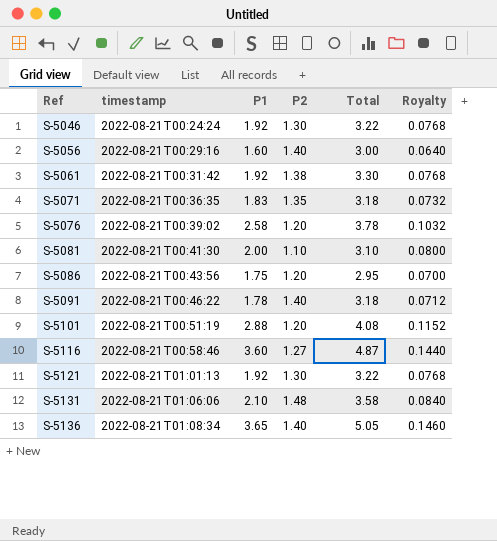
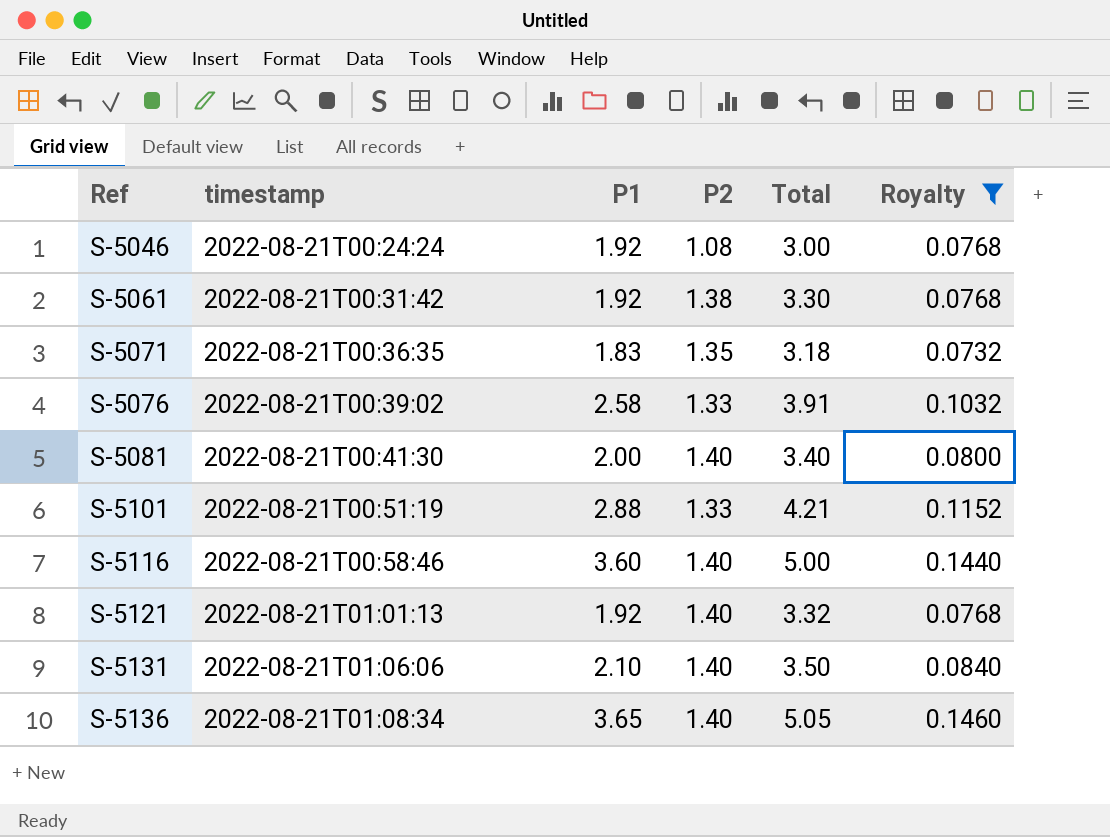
filter: none -> Royalty >= 0.0732
S-5046 | P2: 1.30 -> 1.08
S-5046 | Total: 3.22 -> 3.00
S-5076 | P2: 1.20 -> 1.33
S-5076 | Total: 3.78 -> 3.91
S-5081 | P2: 1.10 -> 1.40
S-5081 | Total: 3.10 -> 3.40
S-5101 | P2: 1.20 -> 1.33
S-5101 | Total: 4.08 -> 4.21
S-5116 | P2: 1.27 -> 1.40
S-5116 | Total: 4.87 -> 5.00
S-5121 | P2: 1.30 -> 1.40
S-5121 | Total: 3.22 -> 3.32
S-5131 | P2: 1.48 -> 1.40
S-5131 | Total: 3.58 -> 3.50

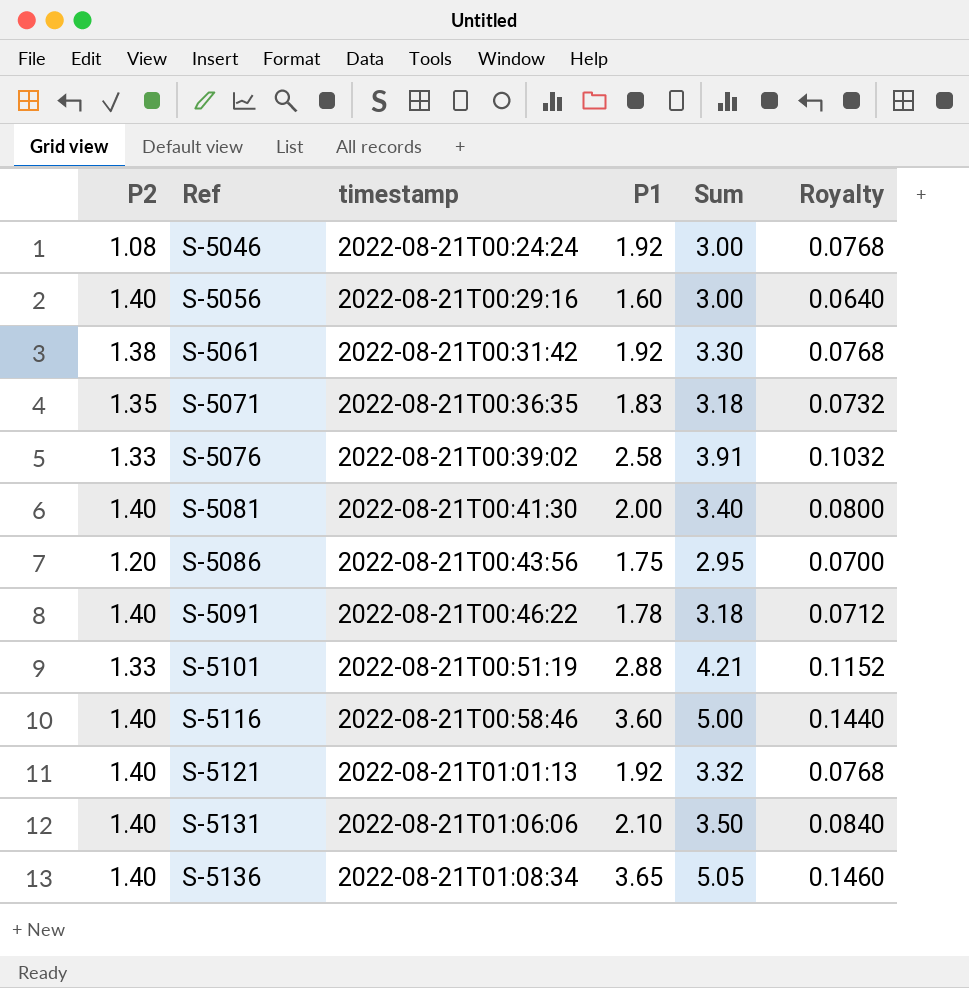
filter: Royalty >= 0.0732 -> none
column P2 | position: 4 -> 1
column name: Total -> Sum

